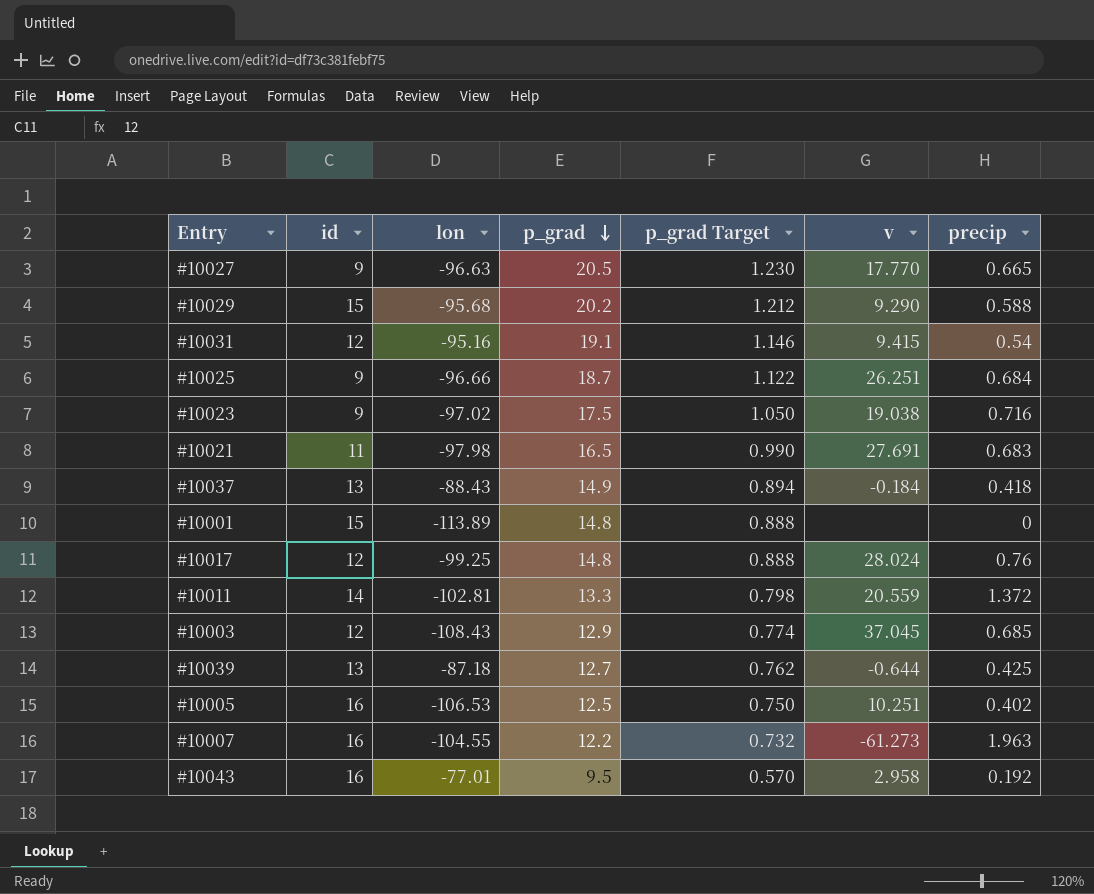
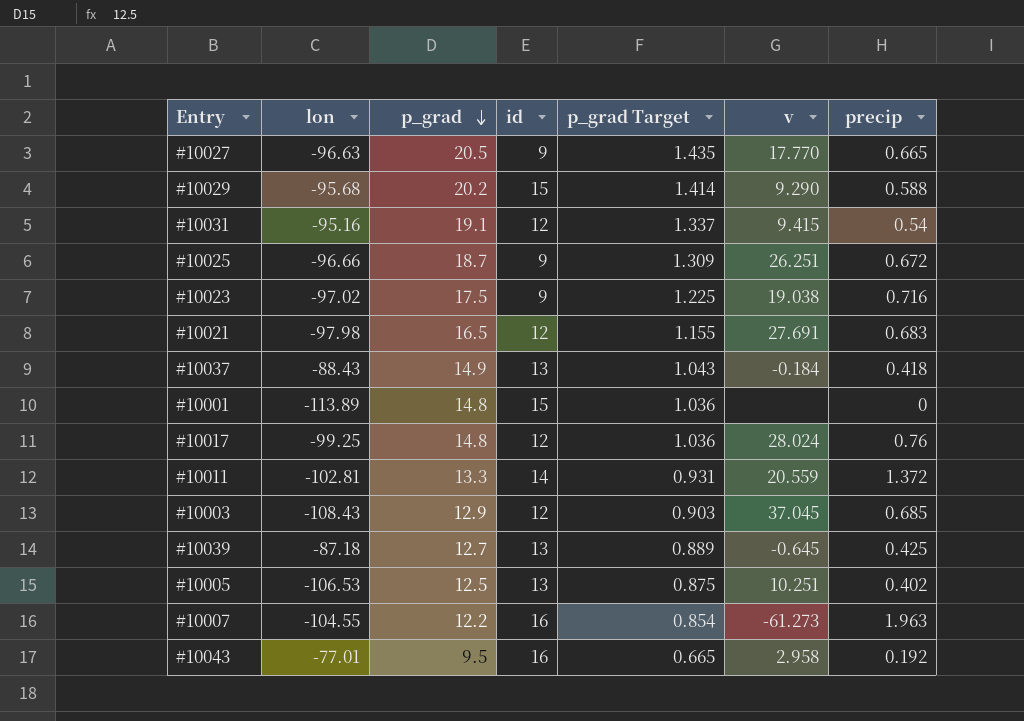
column id | position: 2 -> 4
column p_grad Target | formula: [p_grad] * 0.06 -> [p_grad] * 0.07
#10025 | precip: 0.684 -> 0.672
#10021 | id: 11 -> 12
#10039 | v: -0.644 -> -0.645
#10005 | id: 16 -> 13

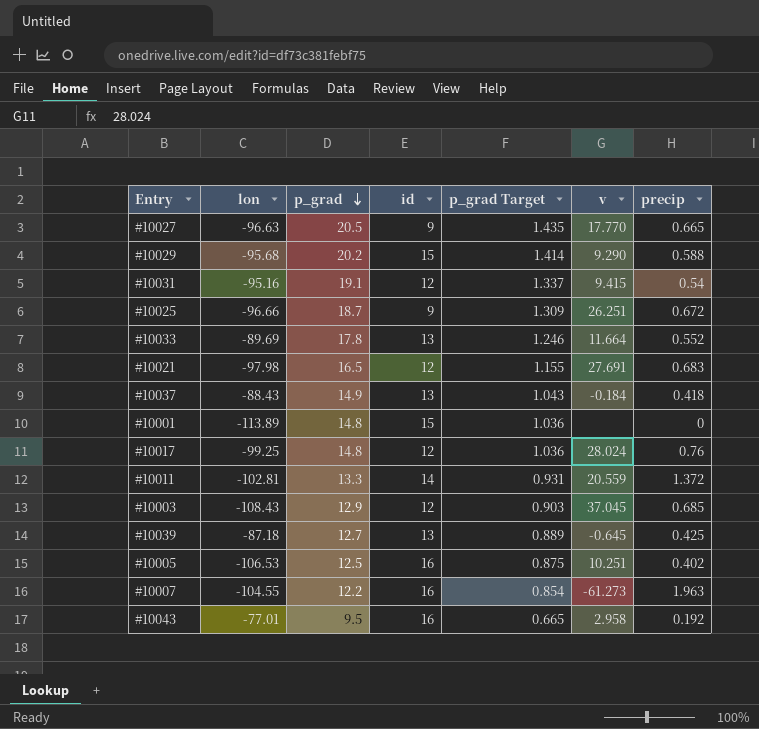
row #10023: -97.02 | 17.5 | 9 | 1.225 | 19.038 | 0.716 -> none
row #10033: none -> -89.69 | 17.8 | 13 | 1.246 | 11.664 | 0.552
#10005 | id: 13 -> 16

